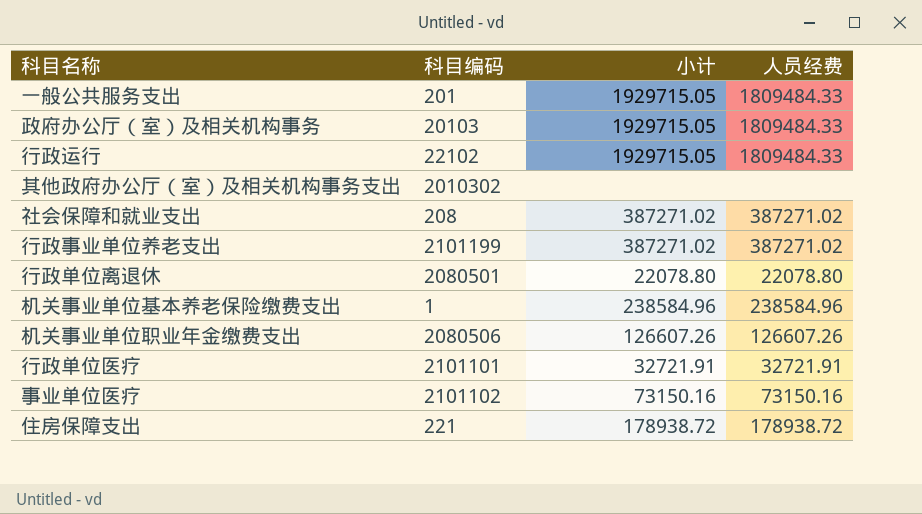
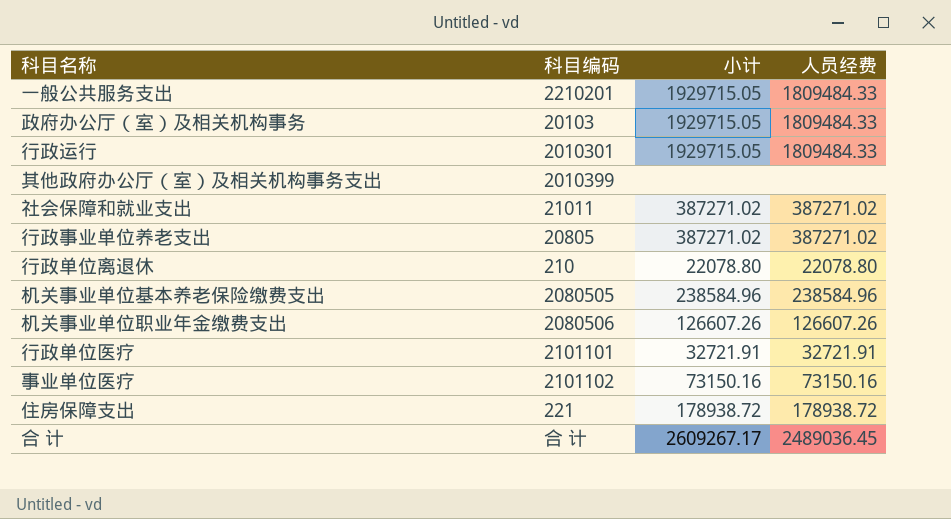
一般公共服务支出 | 科目编码: 201 -> 2210201
行政运行 | 科目编码: 22102 -> 2010301
其他政府办公厅（室）及相关机构事务支出 | 科目编码: 2010302 -> 2010399
社会保障和就业支出 | 科目编码: 208 -> 21011
行政事业单位养老支出 | 科目编码: 2101199 -> 20805
行政单位离退休 | 科目编码: 2080501 -> 210
机关事业单位基本养老保险缴费支出 | 科目编码: 1 -> 2080505
row 合 计: none -> 合 计 | 2609267.17 | 2489036.45

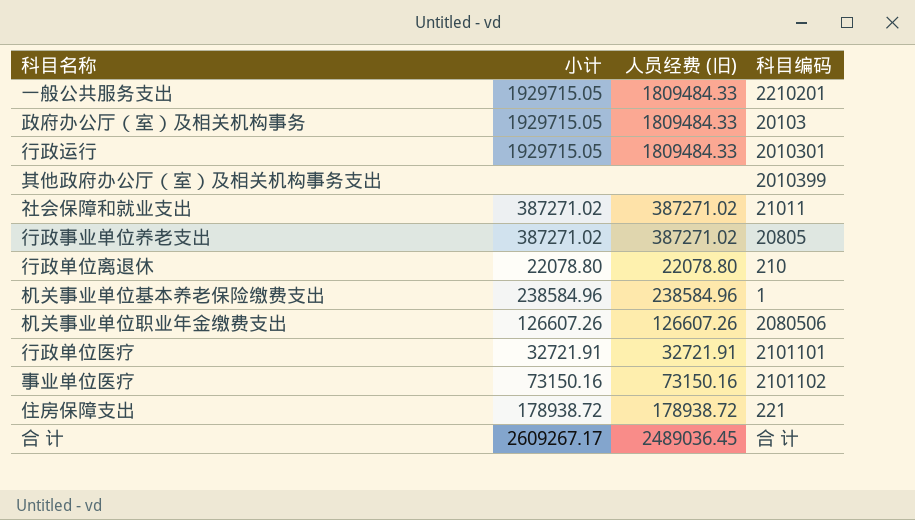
column name: 人员经费 -> 人员经费 (旧)
column 科目编码 | position: 2 -> 4
机关事业单位基本养老保险缴费支出 | 科目编码: 2080505 -> 1

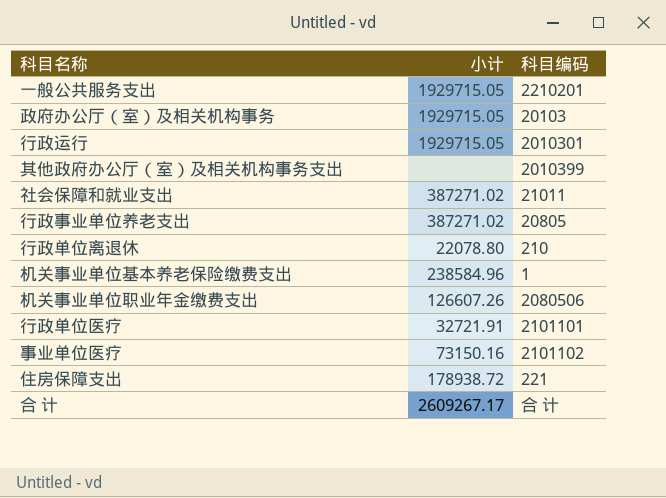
column 人员经费 (旧) | position: 3 -> none

